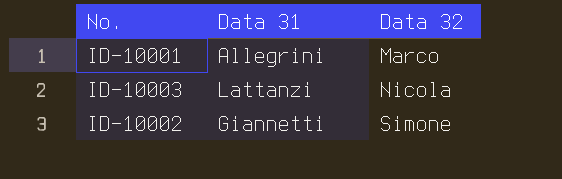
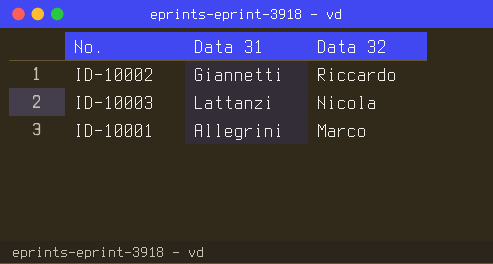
row order: Data 32 ascending -> Data 32 descending
ID-10002 | Data 32: Simone -> Riccardo

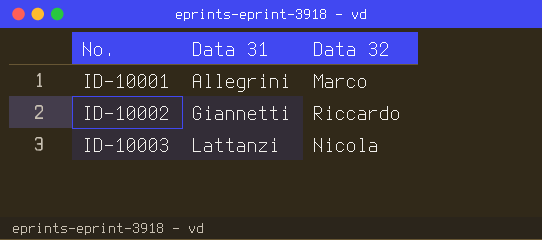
row order: Data 32 descending -> No. ascending

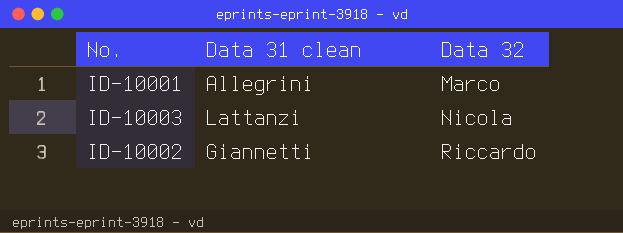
row order: No. ascending -> Data 32 ascending
column name: Data 31 -> Data 31 clean

